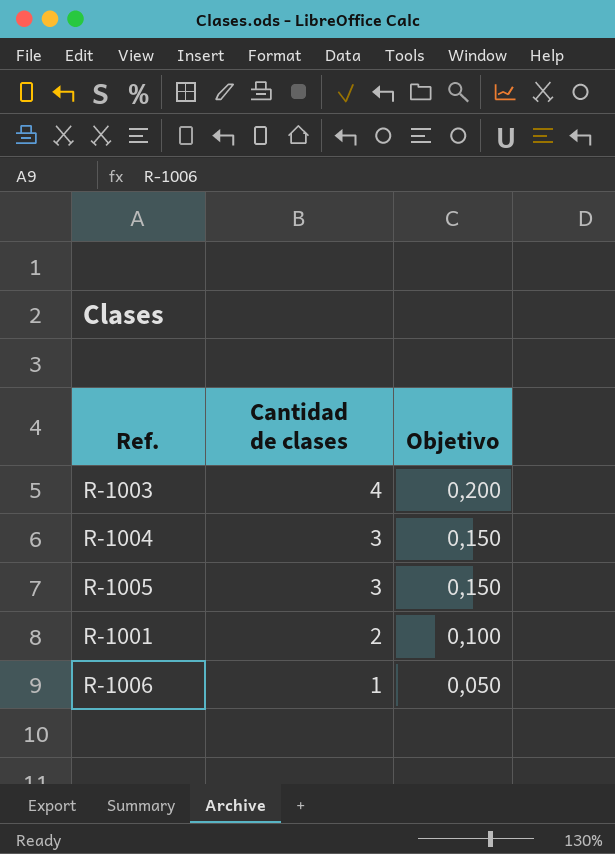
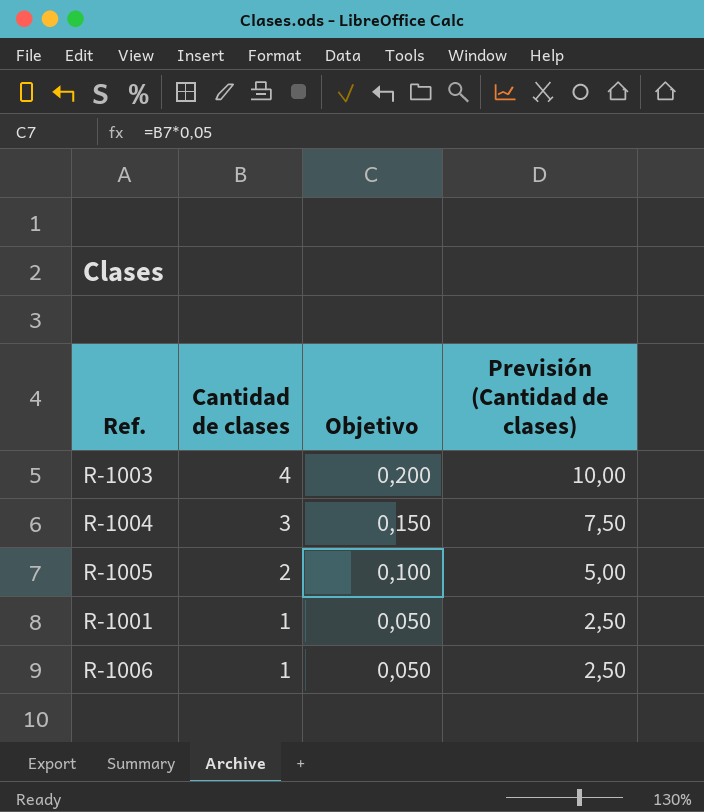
column Previsión (Cantidad de clases) | formula: none -> [Cantidad de clases] * 2,5
R-1005 | Cantidad de clases: 3 -> 2
R-1005 | Objetivo: 0,150 -> 0,100
R-1001 | Cantidad de clases: 2 -> 1
R-1001 | Objetivo: 0,100 -> 0,050

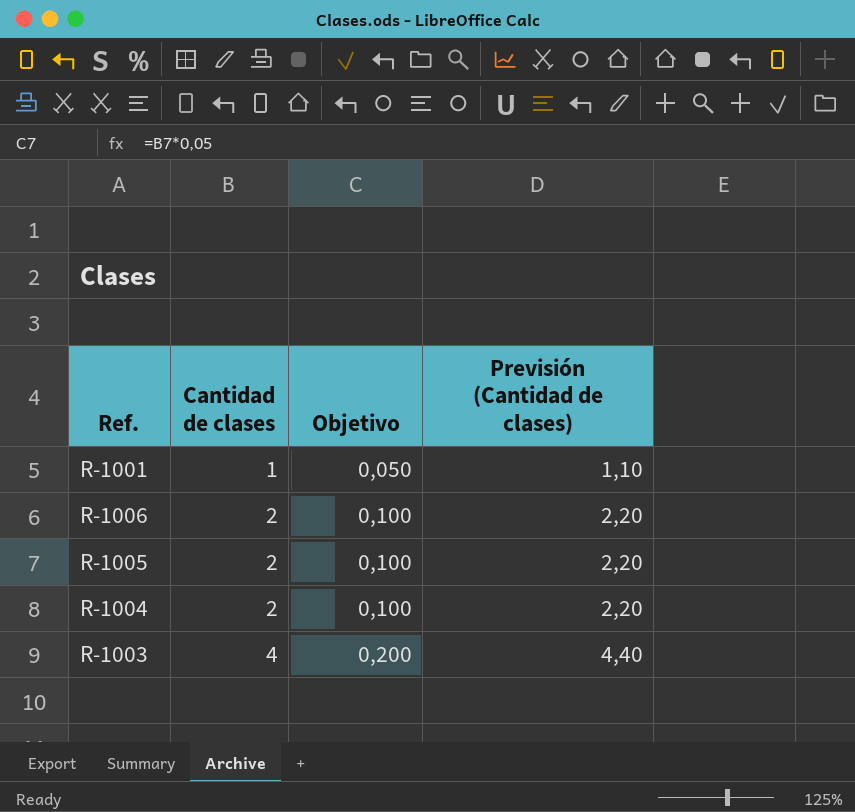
row order: Cantidad de clases descending -> Cantidad de clases ascending
column Previsión (Cantidad de clases) | formula: [Cantidad de clases] * 2,5 -> [Cantidad de clases] * 1,1
R-1006 | Cantidad de clases: 1 -> 2
R-1006 | Objetivo: 0,050 -> 0,100
R-1004 | Cantidad de clases: 3 -> 2
R-1004 | Objetivo: 0,150 -> 0,100

